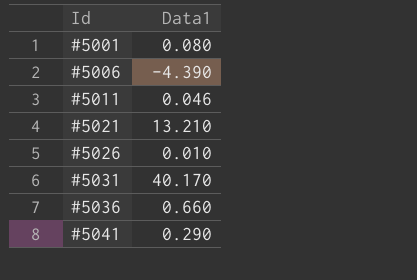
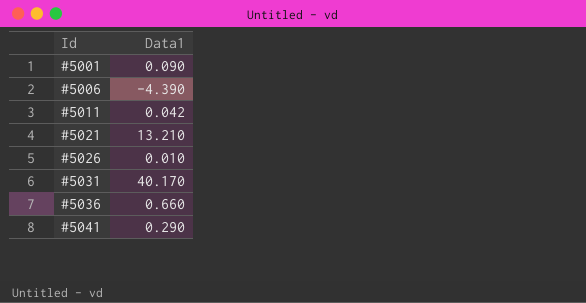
#5001 | Data1: 0.080 -> 0.090
#5011 | Data1: 0.046 -> 0.042

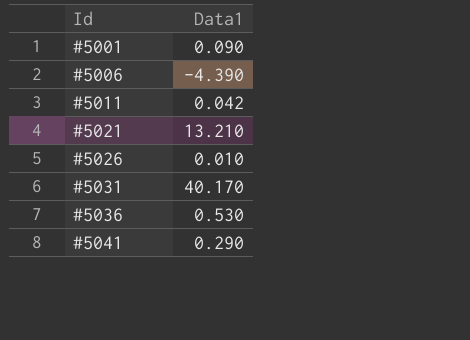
#5036 | Data1: 0.660 -> 0.530

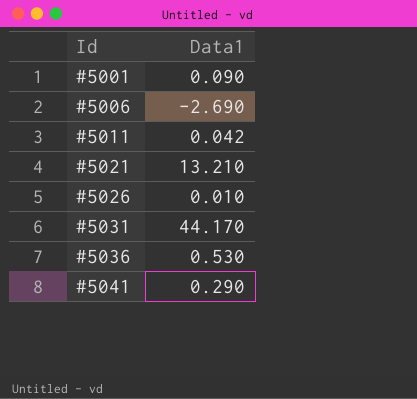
#5006 | Data1: -4.390 -> -2.690
#5031 | Data1: 40.170 -> 44.170

